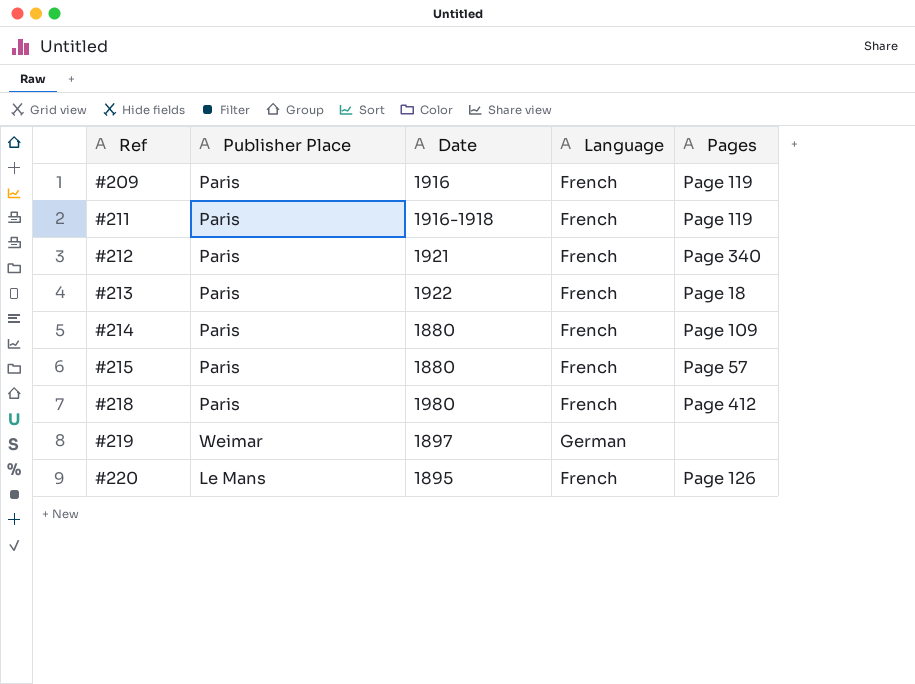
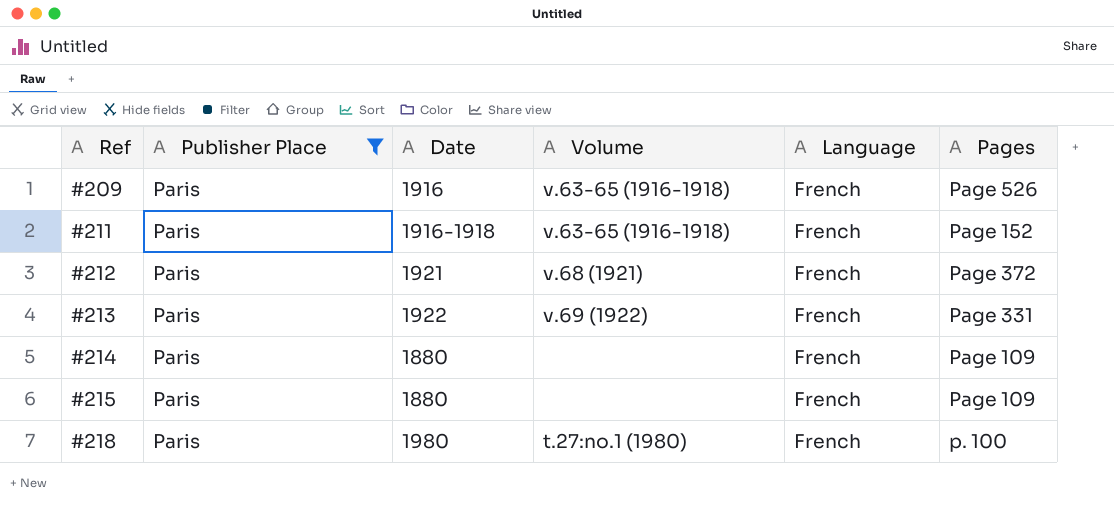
filter: none -> Publisher Place = Paris
column Volume | position: none -> 4
#209 | Pages: Page 119 -> Page 526
#211 | Pages: Page 119 -> Page 152
#212 | Pages: Page 340 -> Page 372
#213 | Pages: Page 18 -> Page 331
#215 | Pages: Page 57 -> Page 109
#218 | Pages: Page 412 -> p. 100

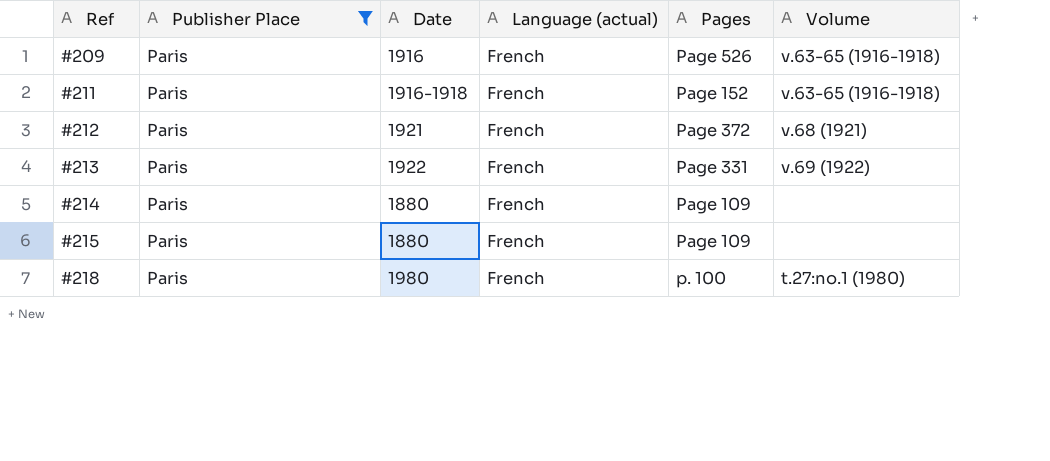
column name: Language -> Language (actual)
column Volume | position: 4 -> 6

